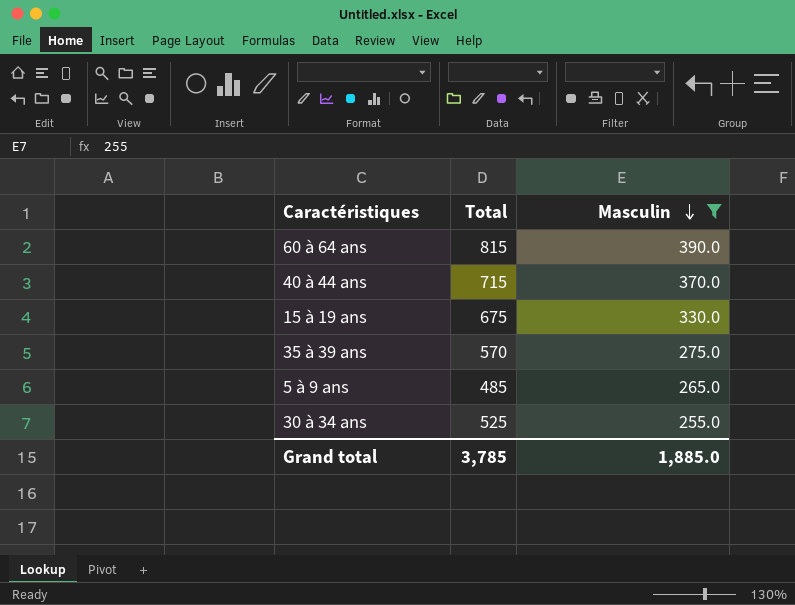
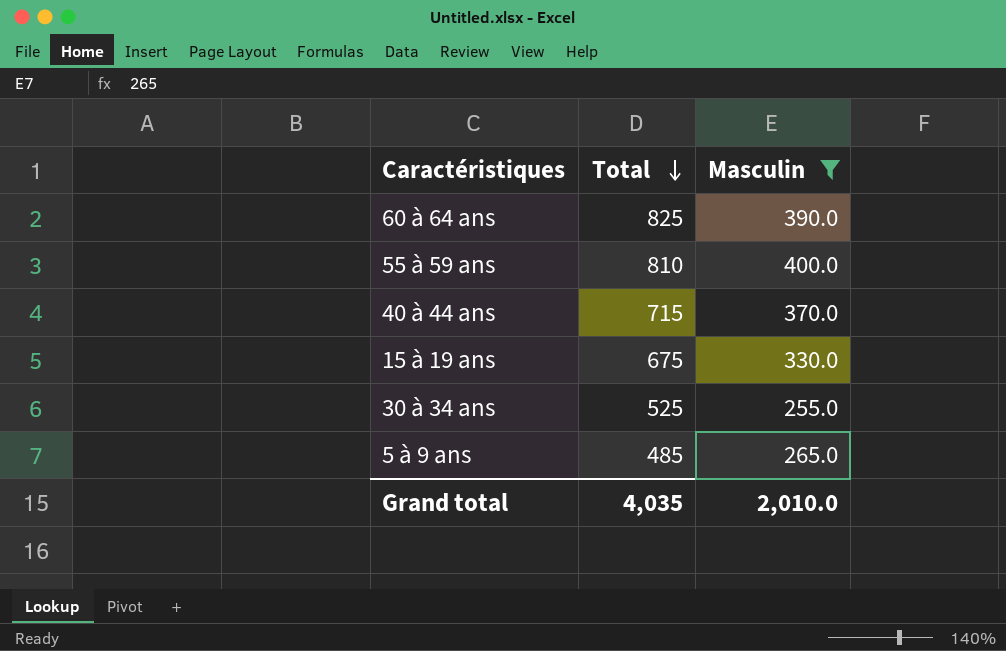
row order: Masculin descending -> Total descending
row 35 à 39 ans: 570 | 275.0 -> none
60 à 64 ans | Total: 815 -> 825
row 55 à 59 ans: none -> 810 | 400.0
Grand total | Total: 3,785 -> 4,035
Grand total | Masculin: 1,885.0 -> 2,010.0

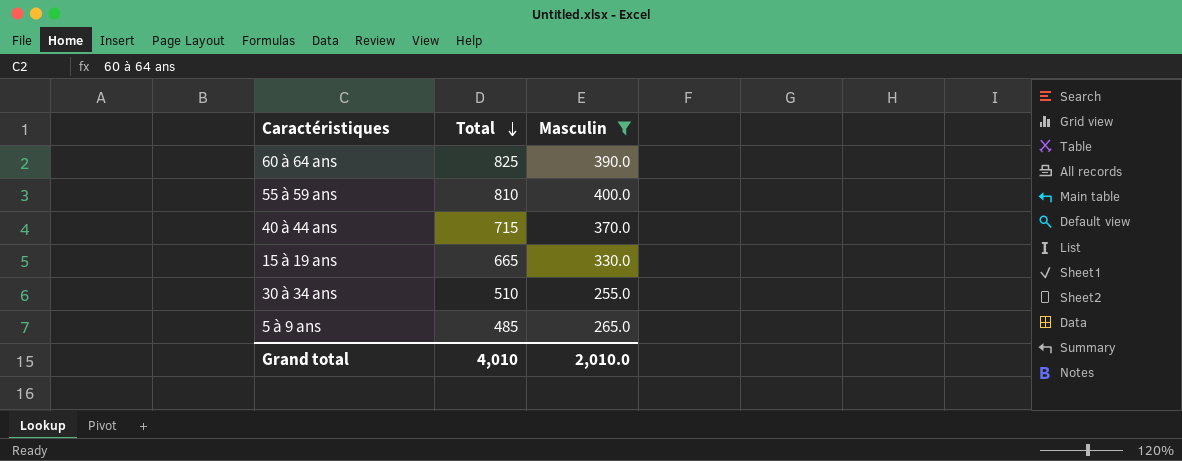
15 à 19 ans | Total: 675 -> 665
30 à 34 ans | Total: 525 -> 510
Grand total | Total: 4,035 -> 4,010

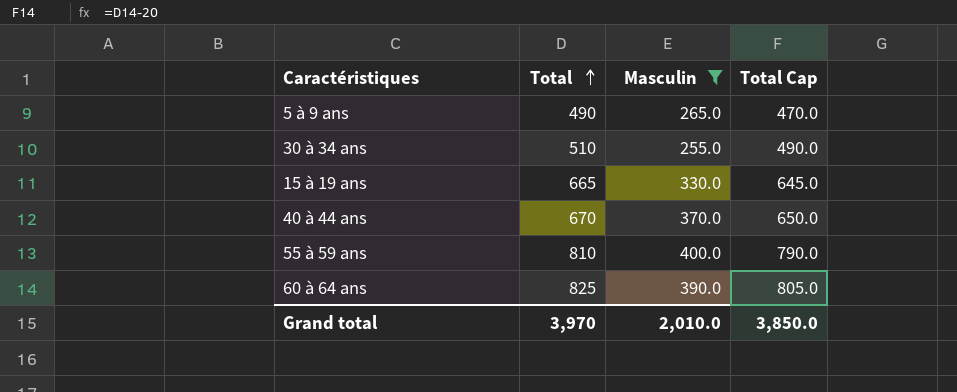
row order: Total descending -> Total ascending
column Total Cap | formula: none -> [Total] - 20
5 à 9 ans | Total: 485 -> 490
40 à 44 ans | Total: 715 -> 670
Grand total | Total: 4,010 -> 3,970

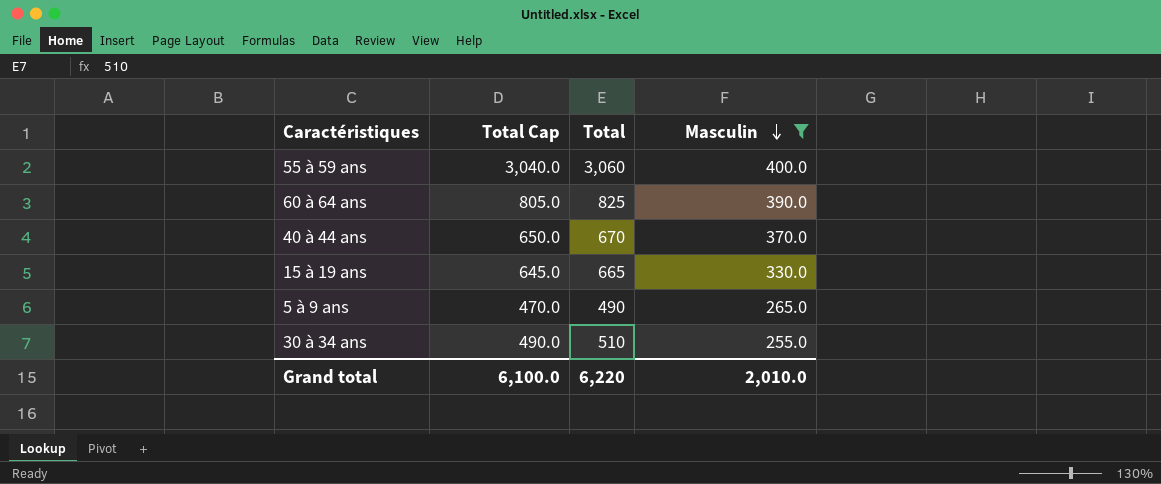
row order: Total ascending -> Masculin descending
column Total Cap | position: 4 -> 2
55 à 59 ans | Total Cap: 790.0 -> 3,040.0
55 à 59 ans | Total: 810 -> 3,060
Grand total | Total Cap: 3,850.0 -> 6,100.0
Grand total | Total: 3,970 -> 6,220

